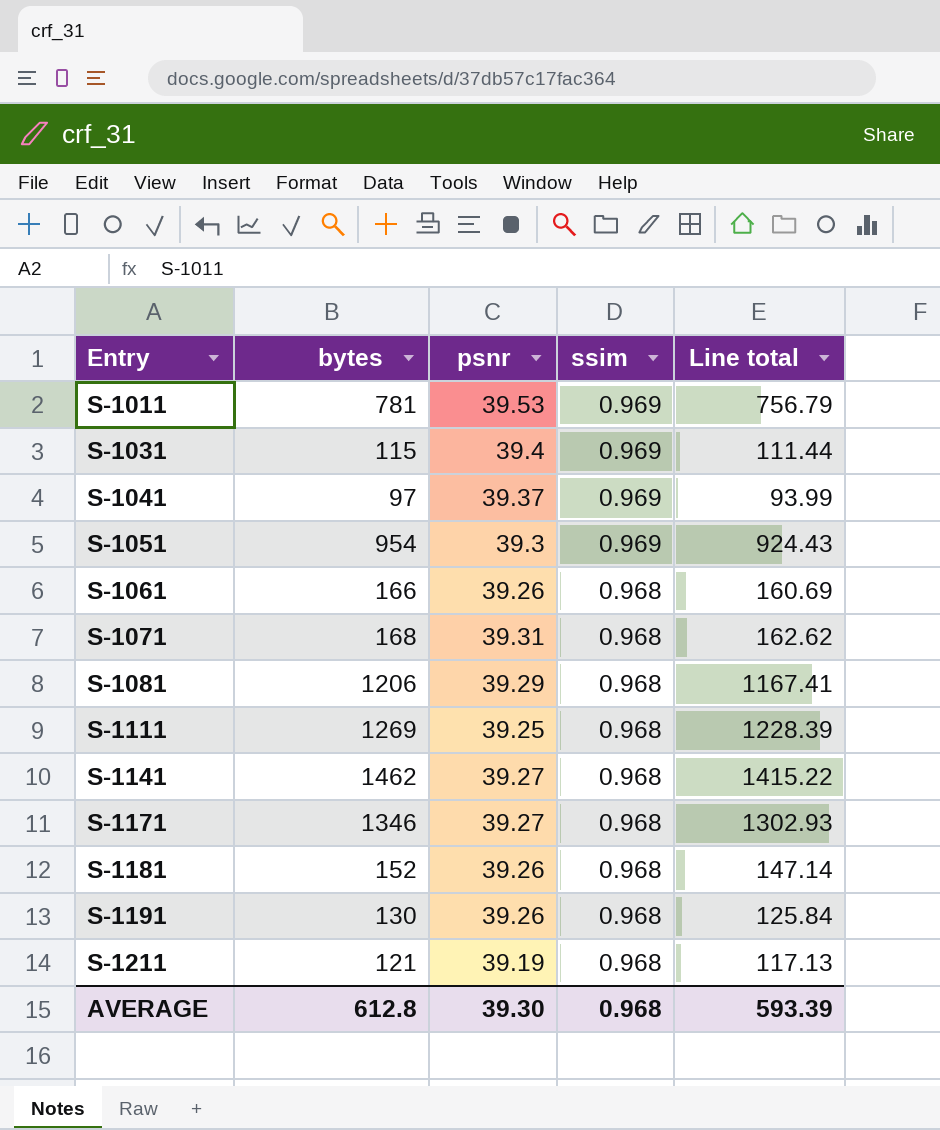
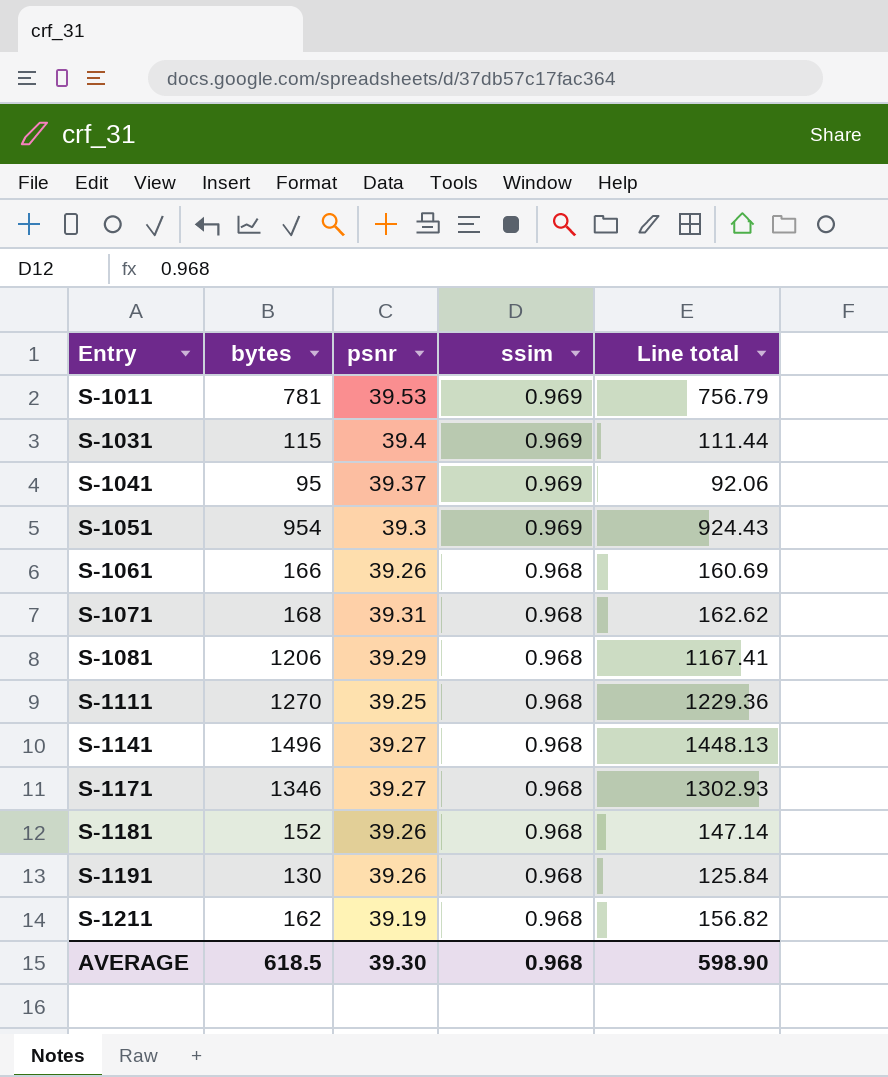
S-1041 | bytes: 97 -> 95
S-1041 | Line total: 93.99 -> 92.06
S-1111 | bytes: 1269 -> 1270
S-1111 | Line total: 1228.39 -> 1229.36
S-1141 | bytes: 1462 -> 1496
S-1141 | Line total: 1415.22 -> 1448.13
S-1211 | bytes: 121 -> 162
S-1211 | Line total: 117.13 -> 156.82
AVERAGE | bytes: 612.8 -> 618.5
AVERAGE | Line total: 593.39 -> 598.90

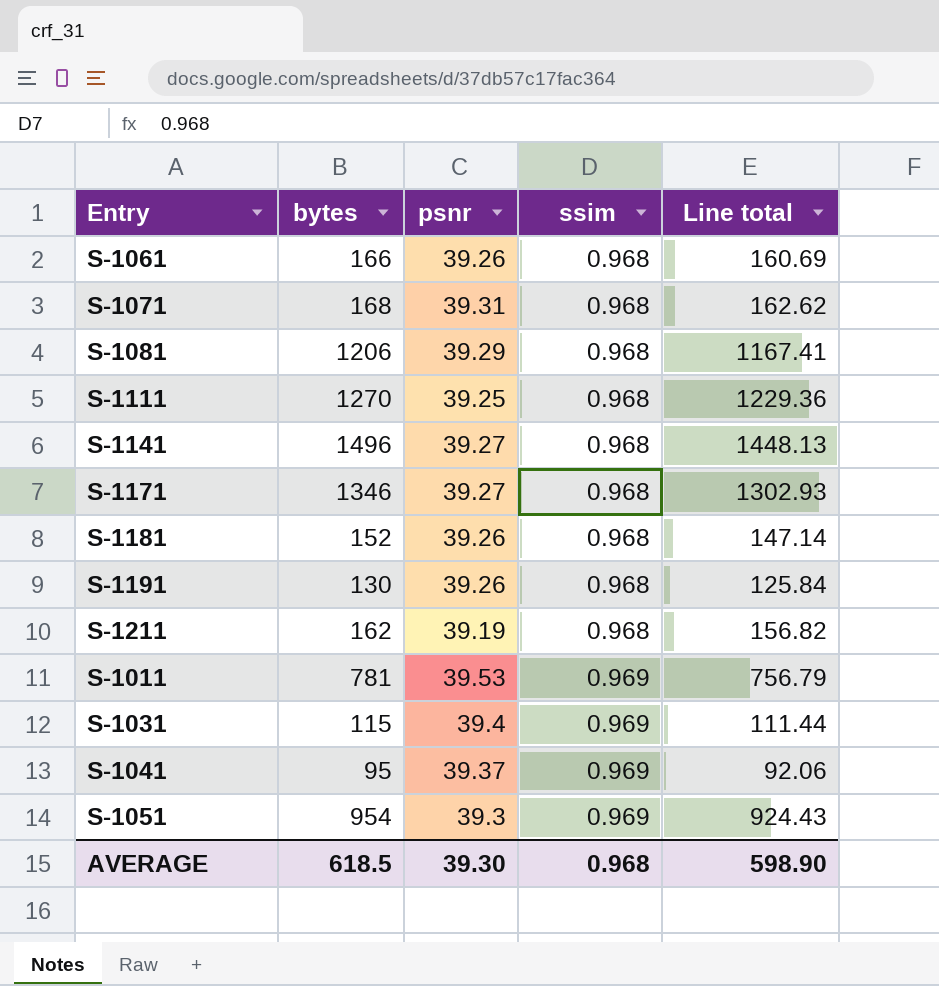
row order: Entry ascending -> ssim ascending

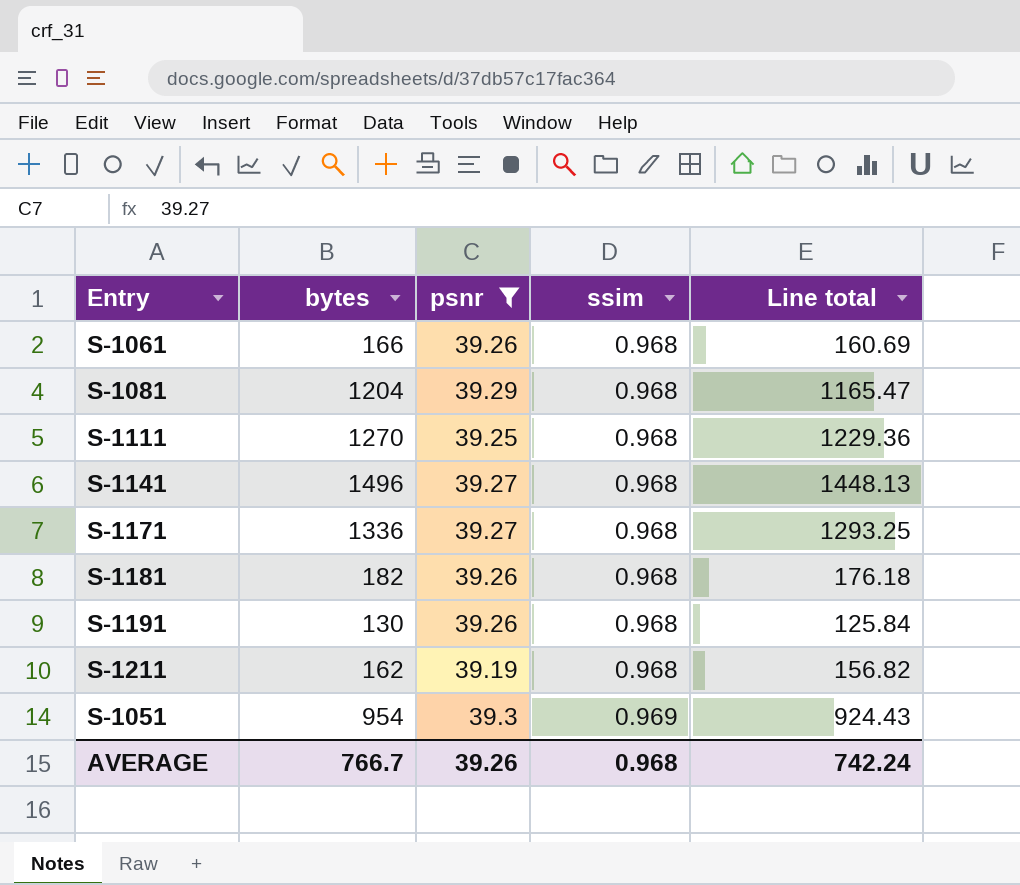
filter: none -> psnr <= 39.3
S-1081 | bytes: 1206 -> 1204
S-1081 | Line total: 1167.41 -> 1165.47
S-1171 | bytes: 1346 -> 1336
S-1171 | Line total: 1302.93 -> 1293.25
S-1181 | bytes: 152 -> 182
S-1181 | Line total: 147.14 -> 176.18
AVERAGE | bytes: 618.5 -> 766.7
AVERAGE | psnr: 39.30 -> 39.26
AVERAGE | Line total: 598.90 -> 742.24

